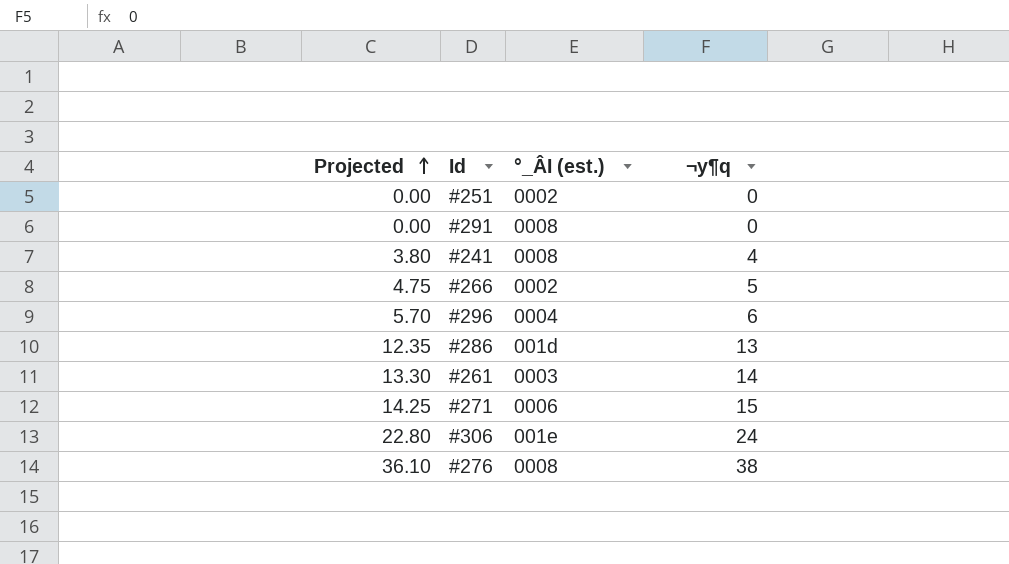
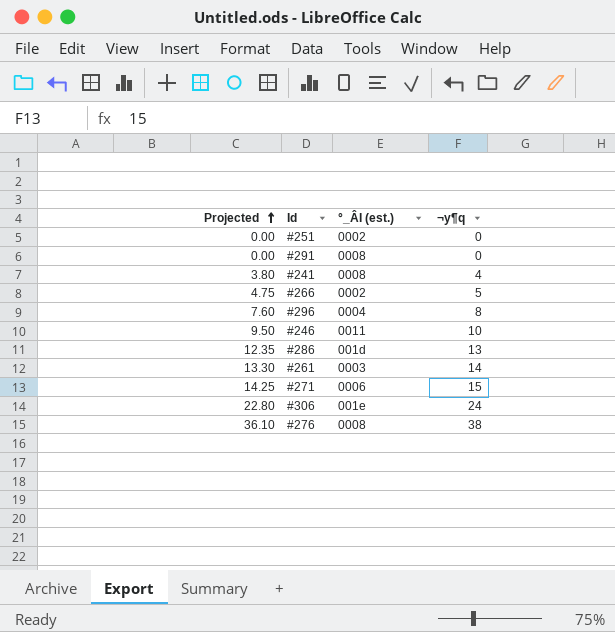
#296 | Projected: 5.70 -> 7.60
#296 | ¬y¶q: 6 -> 8
row #246: none -> 9.50 | 0011 | 10

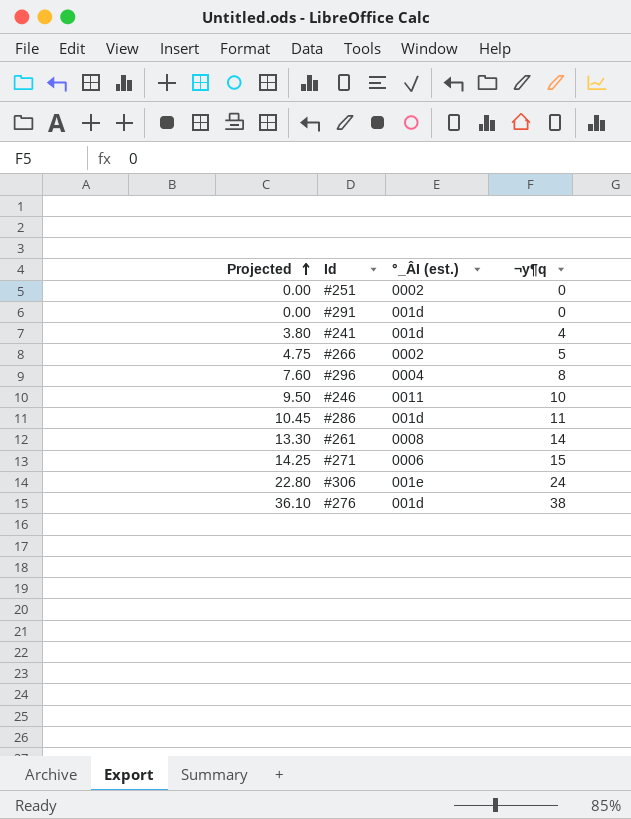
#291 | °_ÂI (est.): 0008 -> 001d
#241 | °_ÂI (est.): 0008 -> 001d
#286 | Projected: 12.35 -> 10.45
#286 | ¬y¶q: 13 -> 11
#261 | °_ÂI (est.): 0003 -> 0008
#276 | °_ÂI (est.): 0008 -> 001d

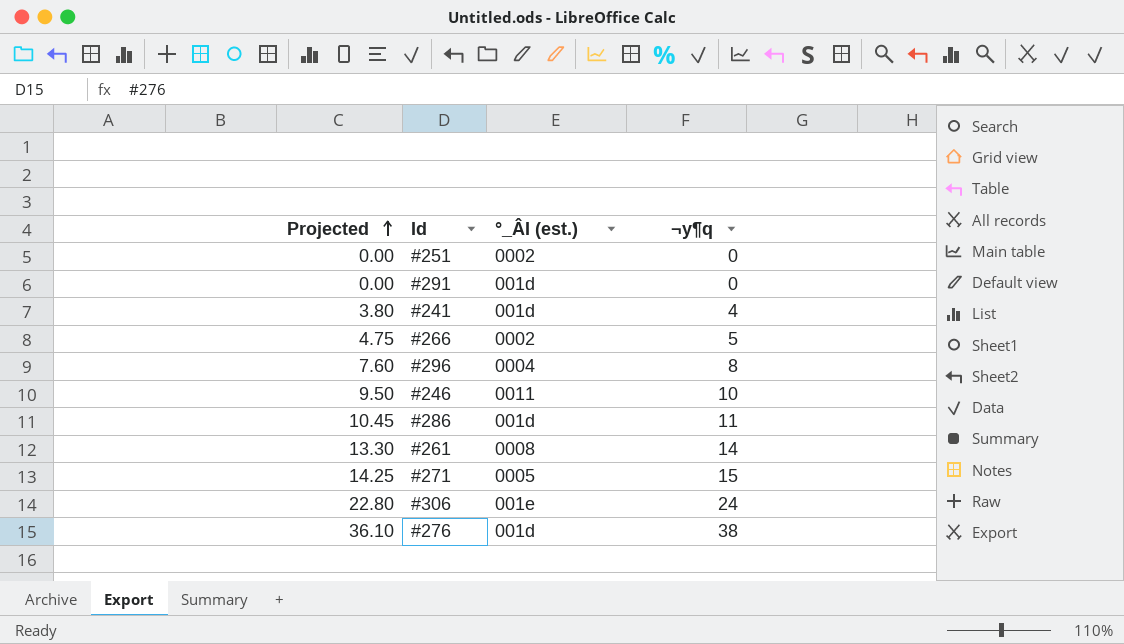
#271 | °_ÂI (est.): 0006 -> 0005

